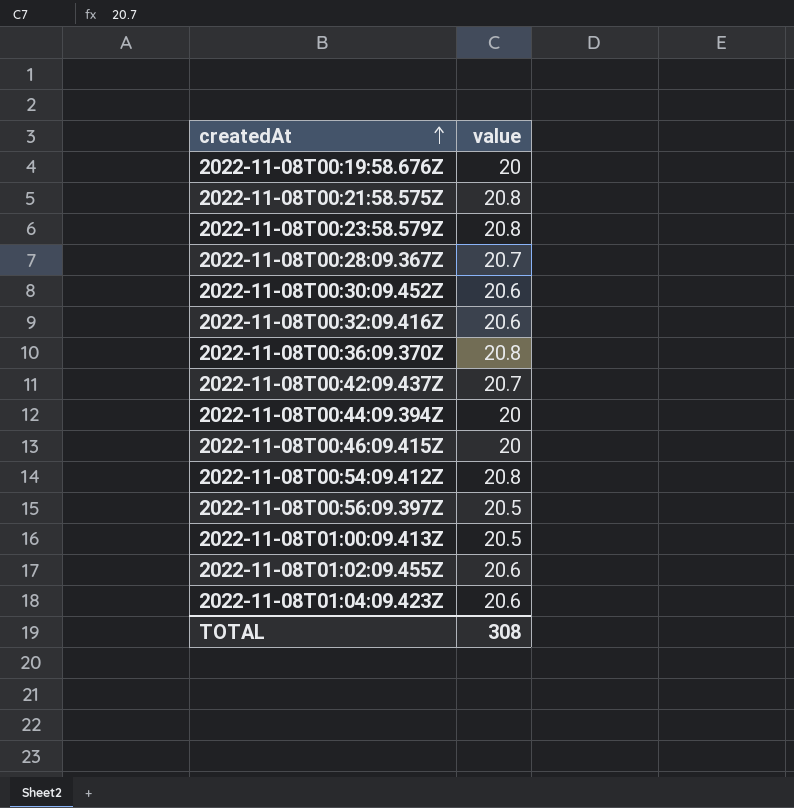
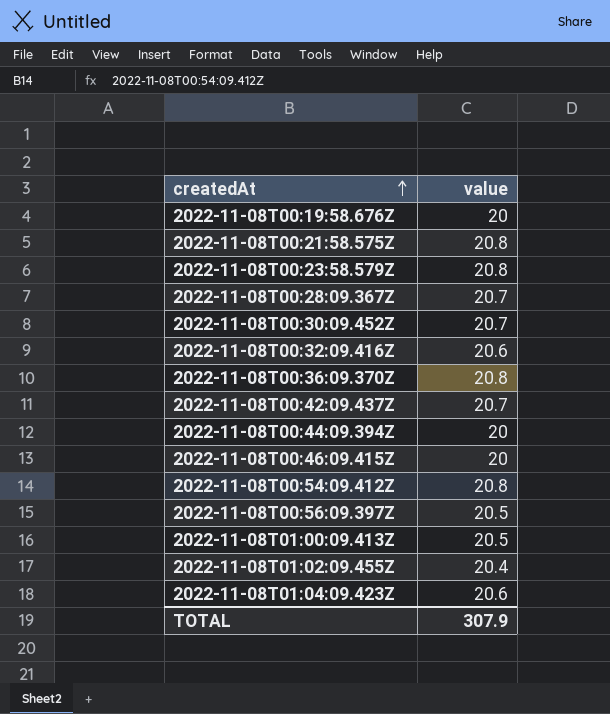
2022-11-08T00:30:09.452Z | value: 20.6 -> 20.7
2022-11-08T01:02:09.455Z | value: 20.6 -> 20.4
TOTAL | value: 308 -> 307.9

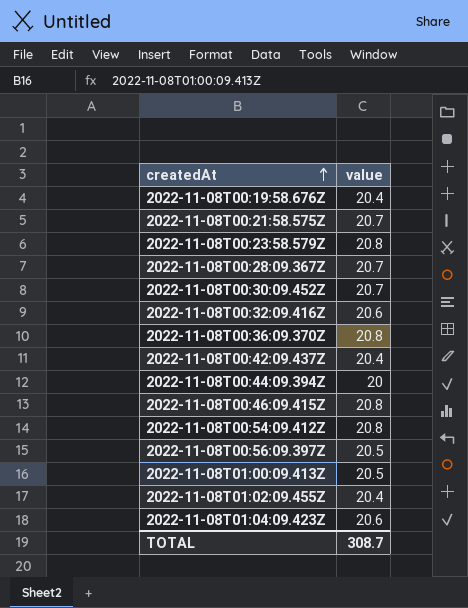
2022-11-08T00:19:58.676Z | value: 20 -> 20.4
2022-11-08T00:21:58.575Z | value: 20.8 -> 20.7
2022-11-08T00:42:09.437Z | value: 20.7 -> 20.4
2022-11-08T00:46:09.415Z | value: 20 -> 20.8
TOTAL | value: 307.9 -> 308.7

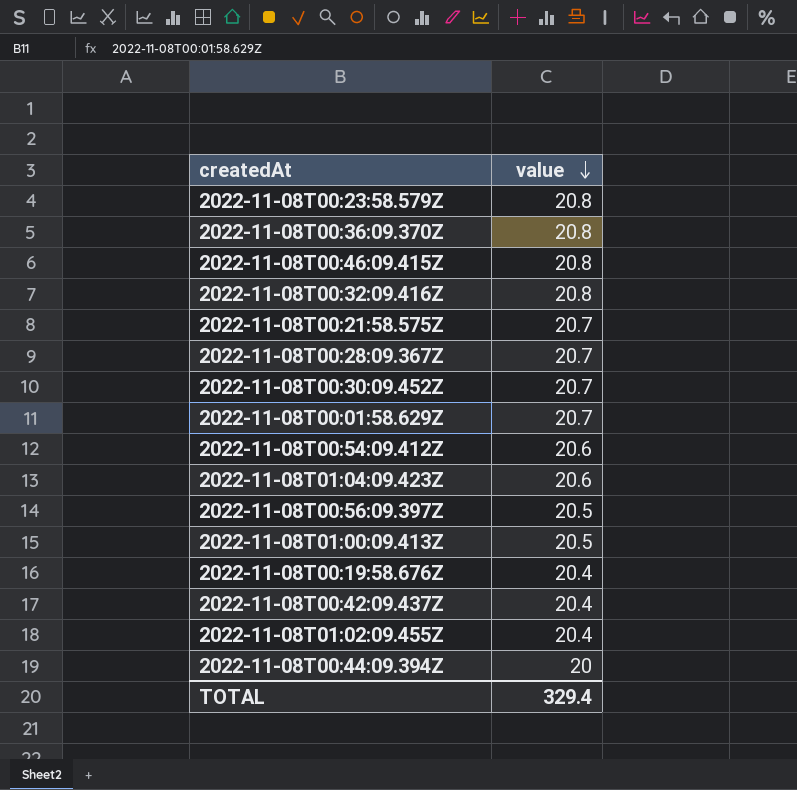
row order: createdAt ascending -> value descending
2022-11-08T00:32:09.416Z | value: 20.6 -> 20.8
row 2022-11-08T00:01:58.629Z: none -> 20.7
2022-11-08T00:54:09.412Z | value: 20.8 -> 20.6
TOTAL | value: 308.7 -> 329.4

